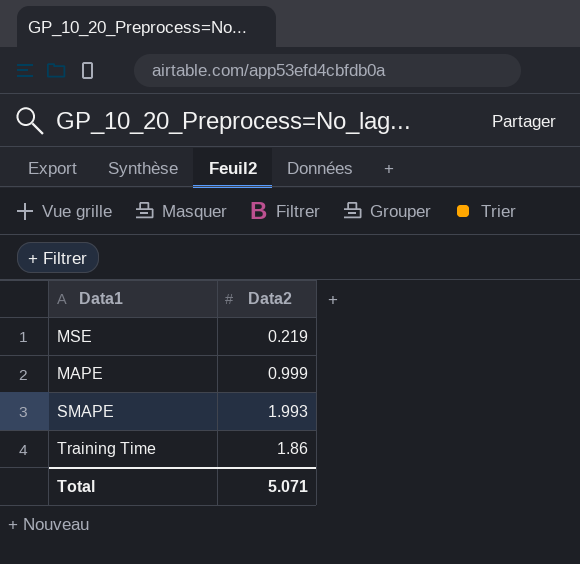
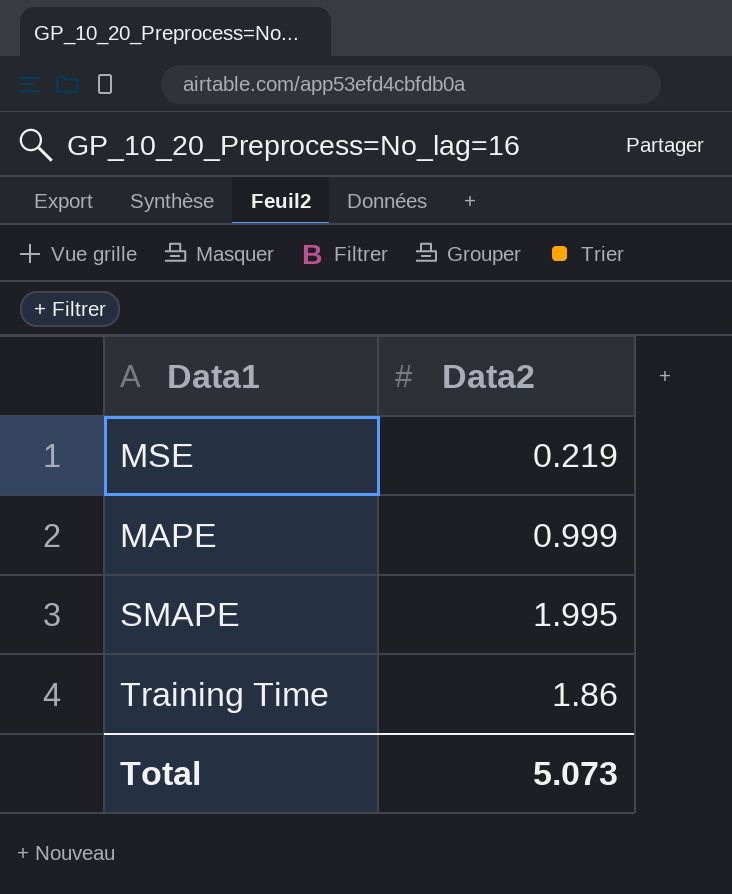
SMAPE | Data2: 1.993 -> 1.995
Total | Data2: 5.071 -> 5.073

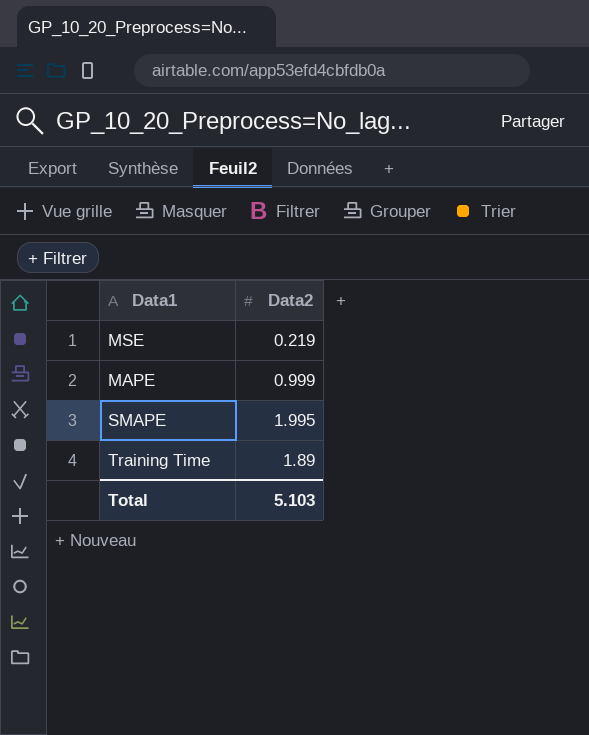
Training Time | Data2: 1.86 -> 1.89
Total | Data2: 5.073 -> 5.103

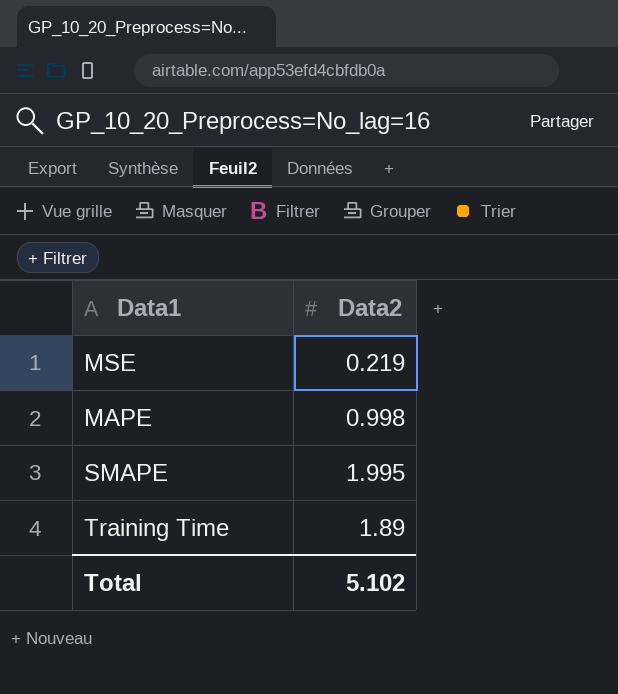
MAPE | Data2: 0.999 -> 0.998
Total | Data2: 5.103 -> 5.102

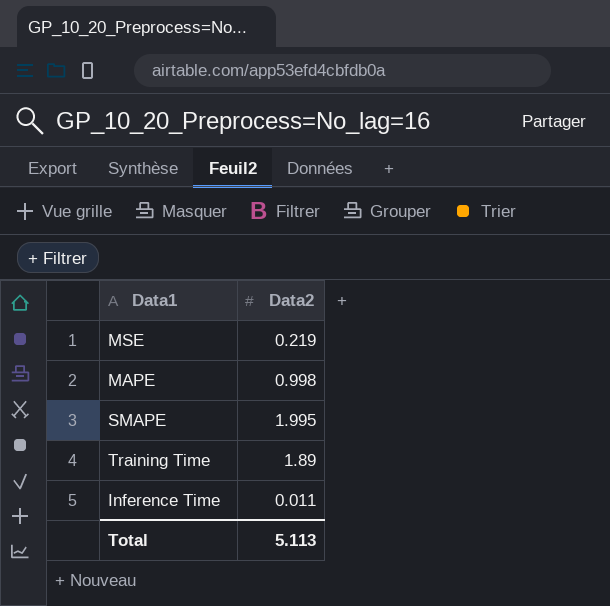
row Inference Time: none -> 0.011
Total | Data2: 5.102 -> 5.113

